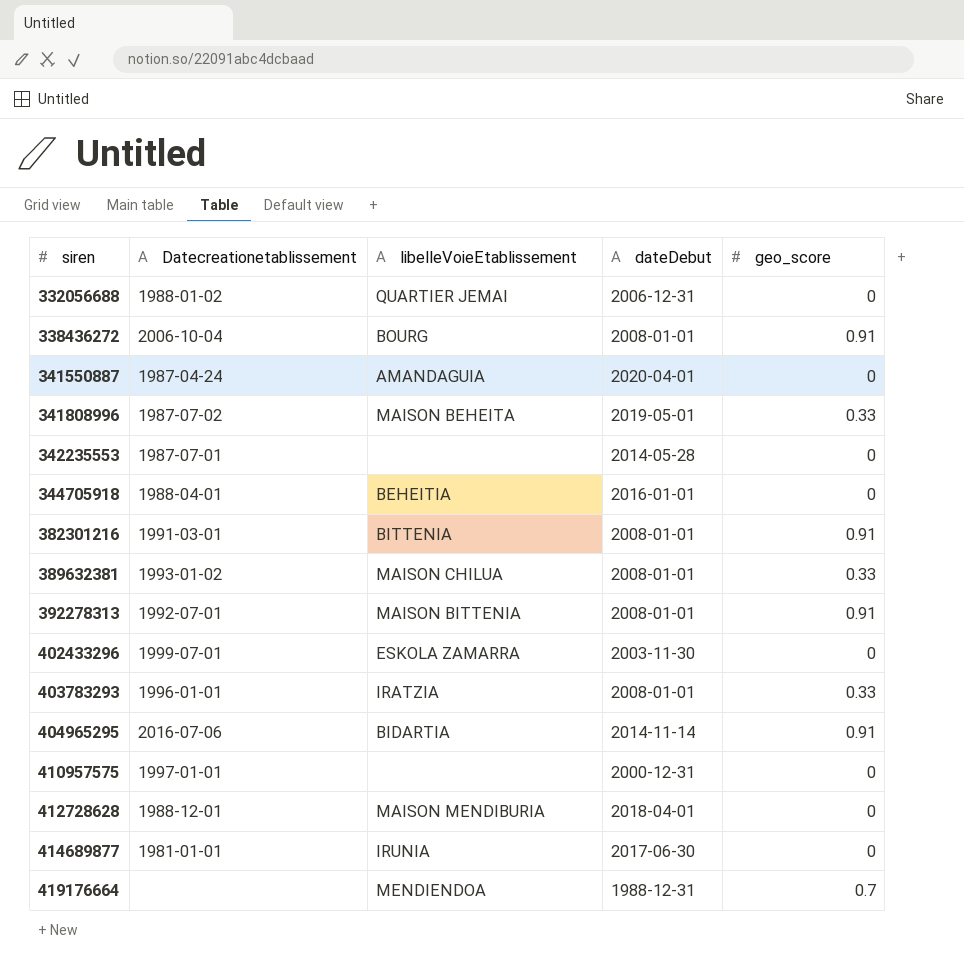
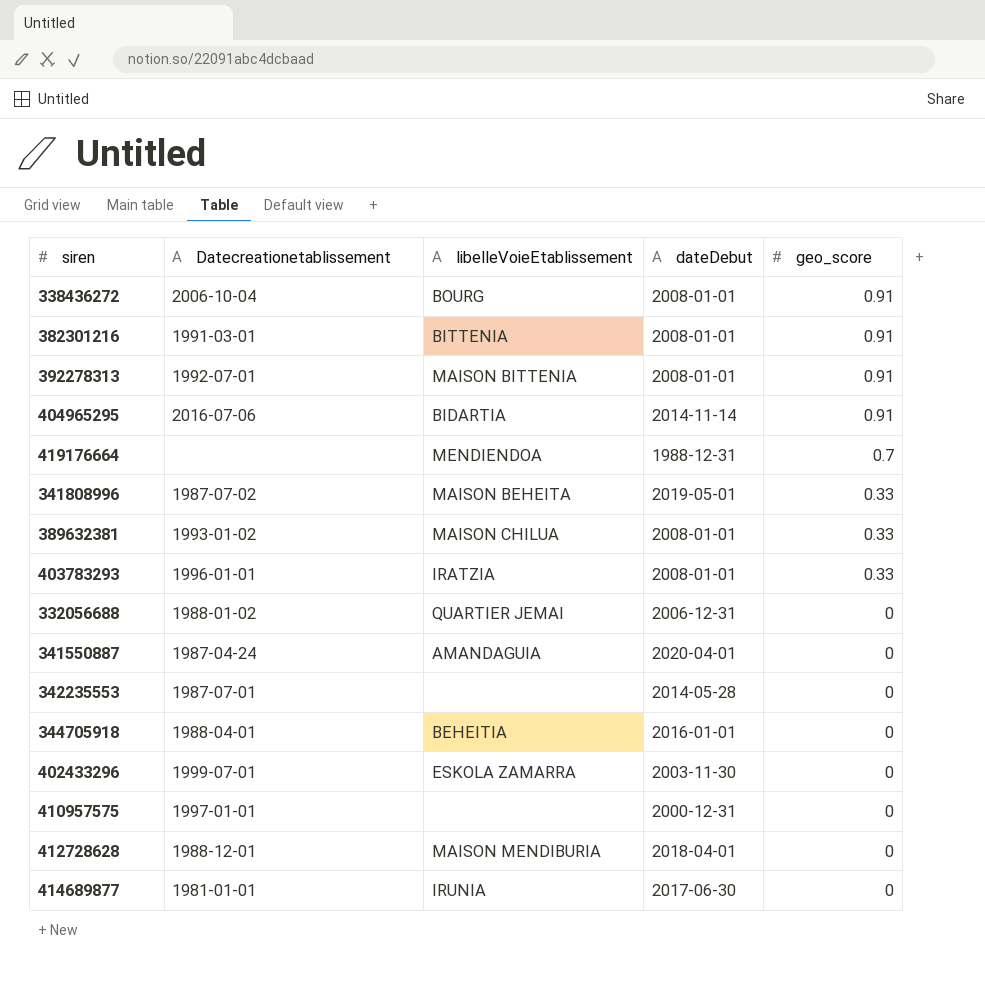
row order: siren ascending -> geo_score descending

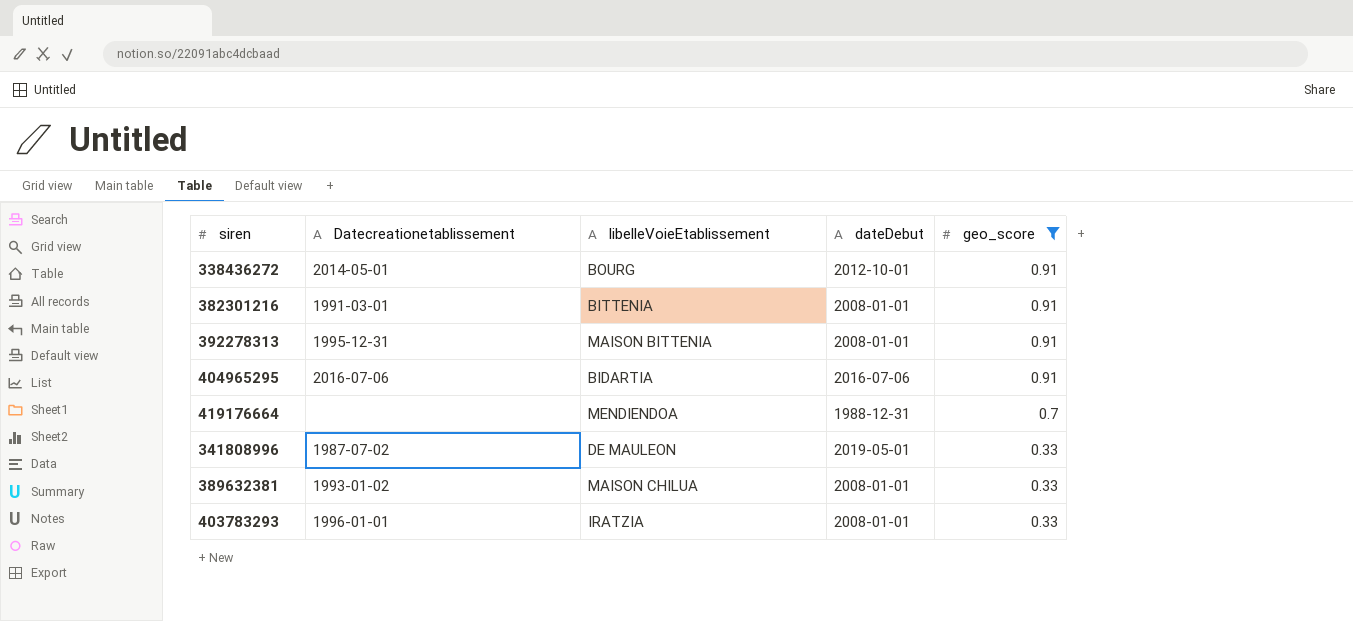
filter: none -> geo_score != 0
338436272 | Datecreationetablissement: 2006-10-04 -> 2014-05-01
338436272 | dateDebut: 2008-01-01 -> 2012-10-01
392278313 | Datecreationetablissement: 1992-07-01 -> 1995-12-31
404965295 | dateDebut: 2014-11-14 -> 2016-07-06
341808996 | libelleVoieEtablissement: MAISON BEHEITA -> DE MAULEON

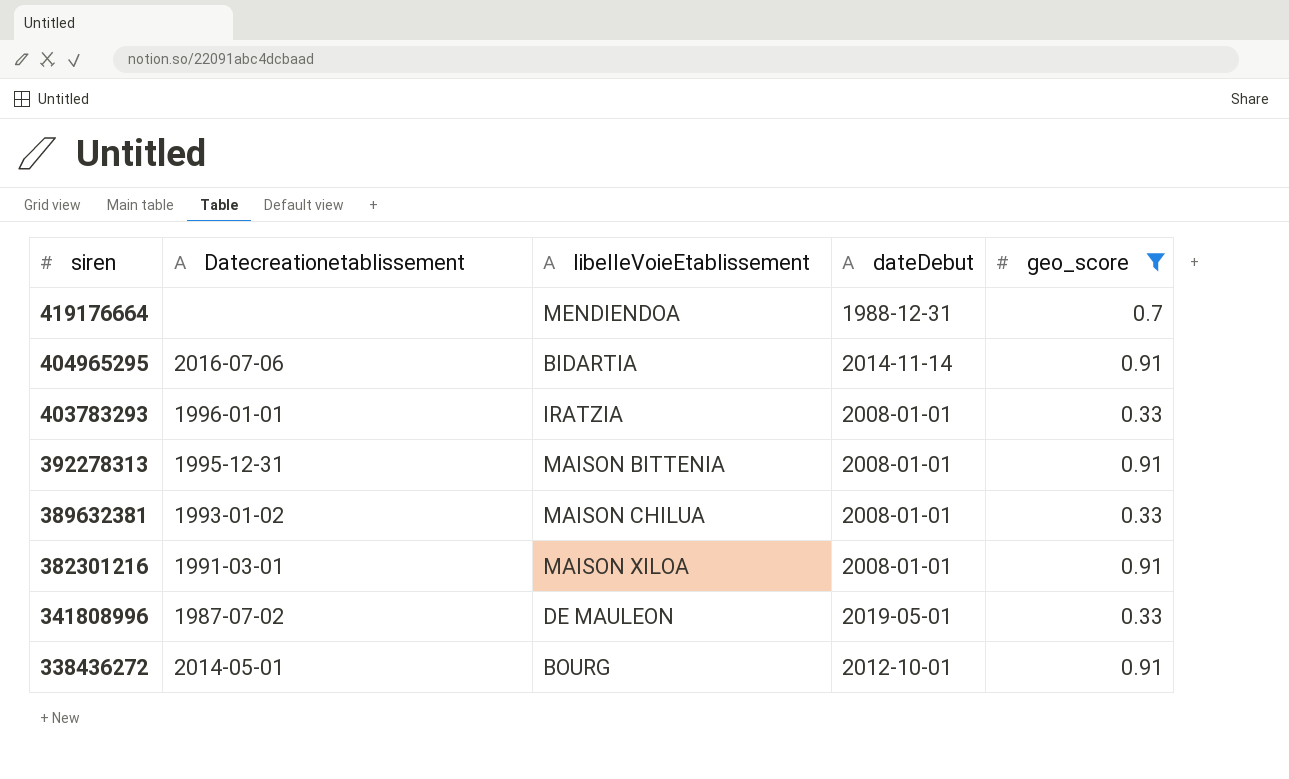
row order: geo_score descending -> siren descending
404965295 | dateDebut: 2016-07-06 -> 2014-11-14
382301216 | libelleVoieEtablissement: BITTENIA -> MAISON XILOA

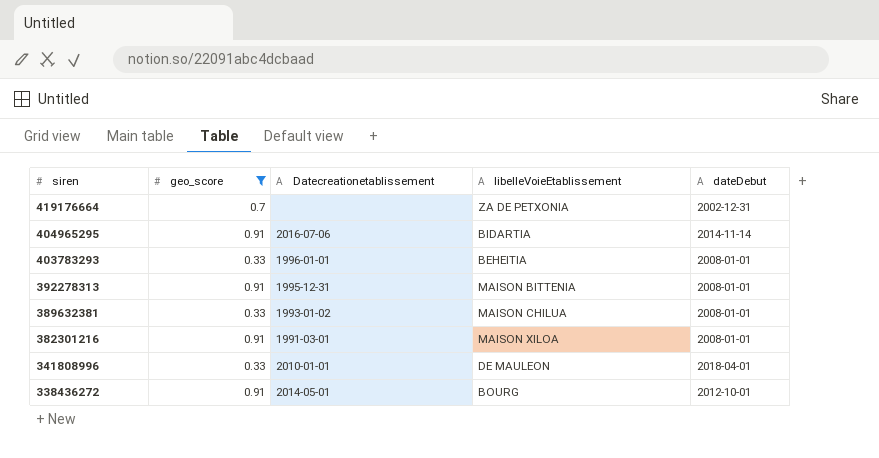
column geo_score | position: 5 -> 2
419176664 | libelleVoieEtablissement: MENDIENDOA -> ZA DE PETXONIA
419176664 | dateDebut: 1988-12-31 -> 2002-12-31
403783293 | libelleVoieEtablissement: IRATZIA -> BEHEITIA
341808996 | Datecreationetablissement: 1987-07-02 -> 2010-01-01
341808996 | dateDebut: 2019-05-01 -> 2018-04-01

